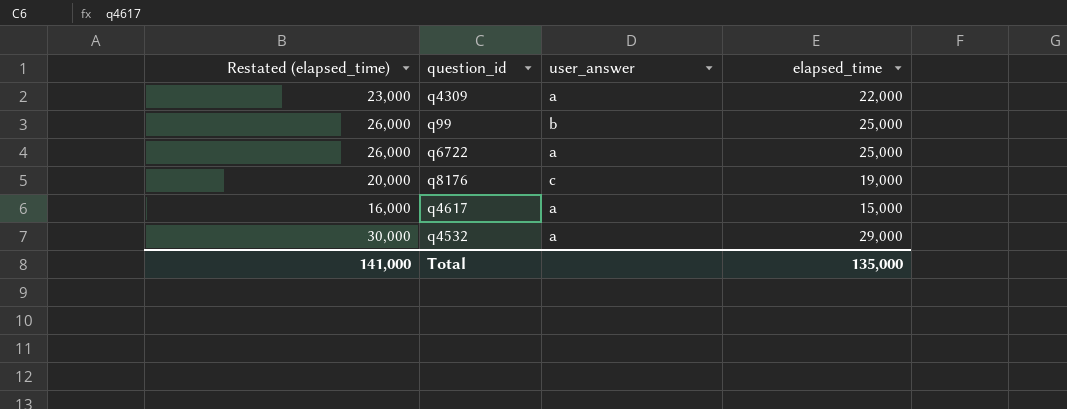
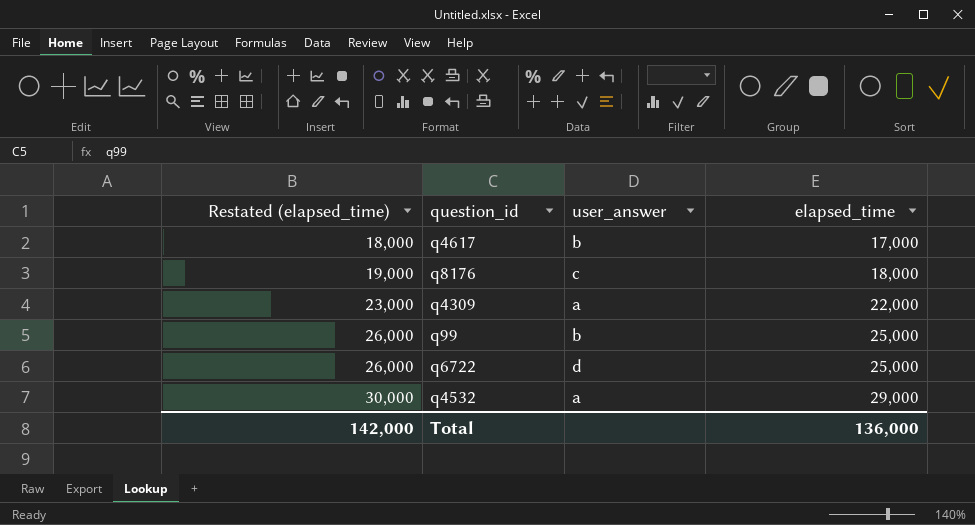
row order: none -> Restated (elapsed_time) ascending
q4617 | Restated (elapsed_time): 16,000 -> 18,000
q4617 | user_answer: a -> b
q4617 | elapsed_time: 15,000 -> 17,000
q8176 | Restated (elapsed_time): 20,000 -> 19,000
q8176 | elapsed_time: 19,000 -> 18,000
q6722 | user_answer: a -> d
Total | Restated (elapsed_time): 141,000 -> 142,000
Total | elapsed_time: 135,000 -> 136,000

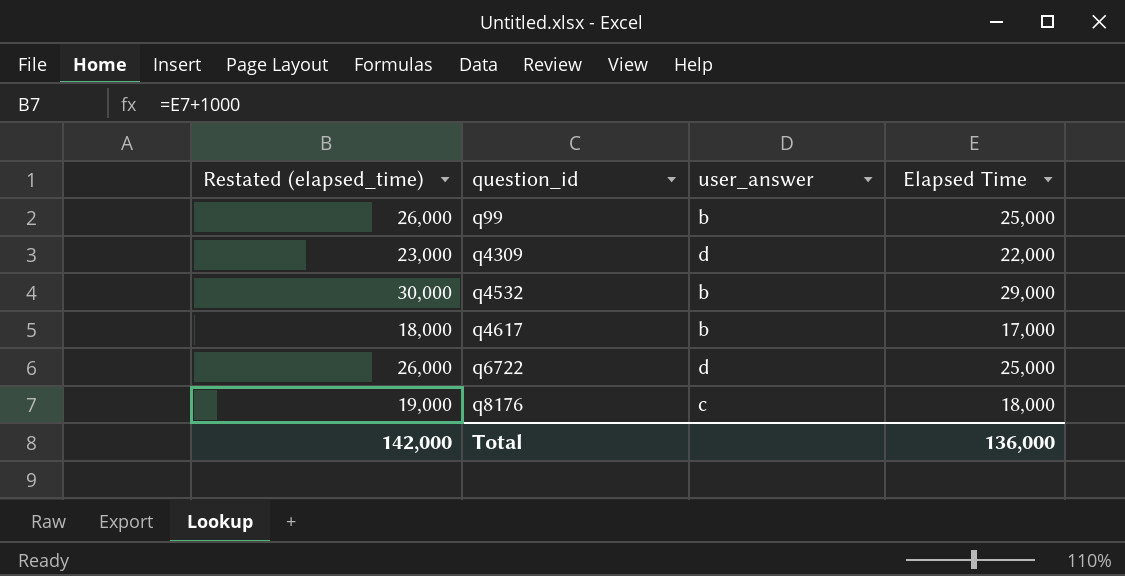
row order: Restated (elapsed_time) ascending -> question_id ascending
column name: elapsed_time -> Elapsed Time
q4309 | user_answer: a -> d
q4532 | user_answer: a -> b

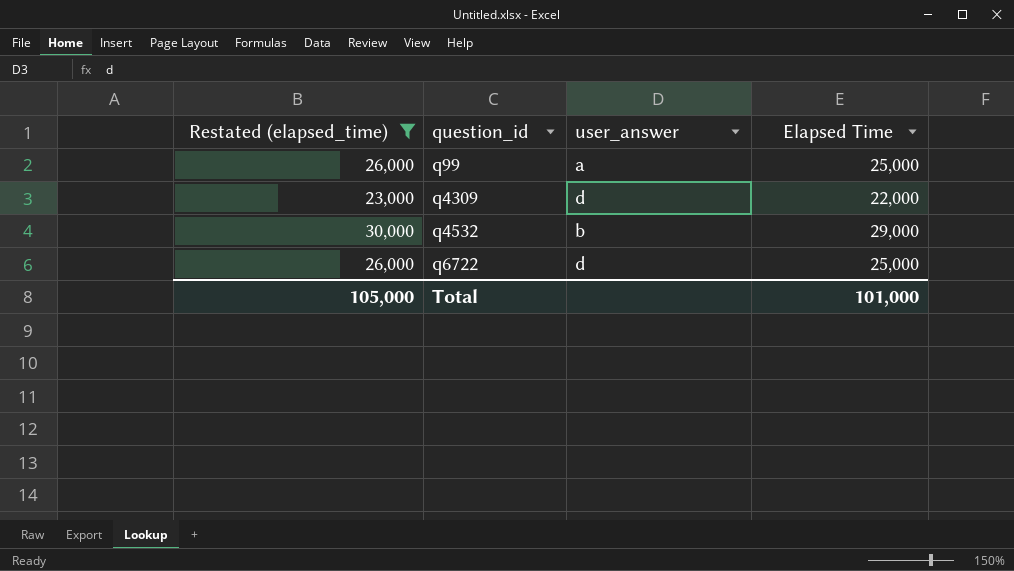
filter: none -> Restated (elapsed_time) >= 23,000
q99 | user_answer: b -> a
Total | Restated (elapsed_time): 142,000 -> 105,000
Total | Elapsed Time: 136,000 -> 101,000

